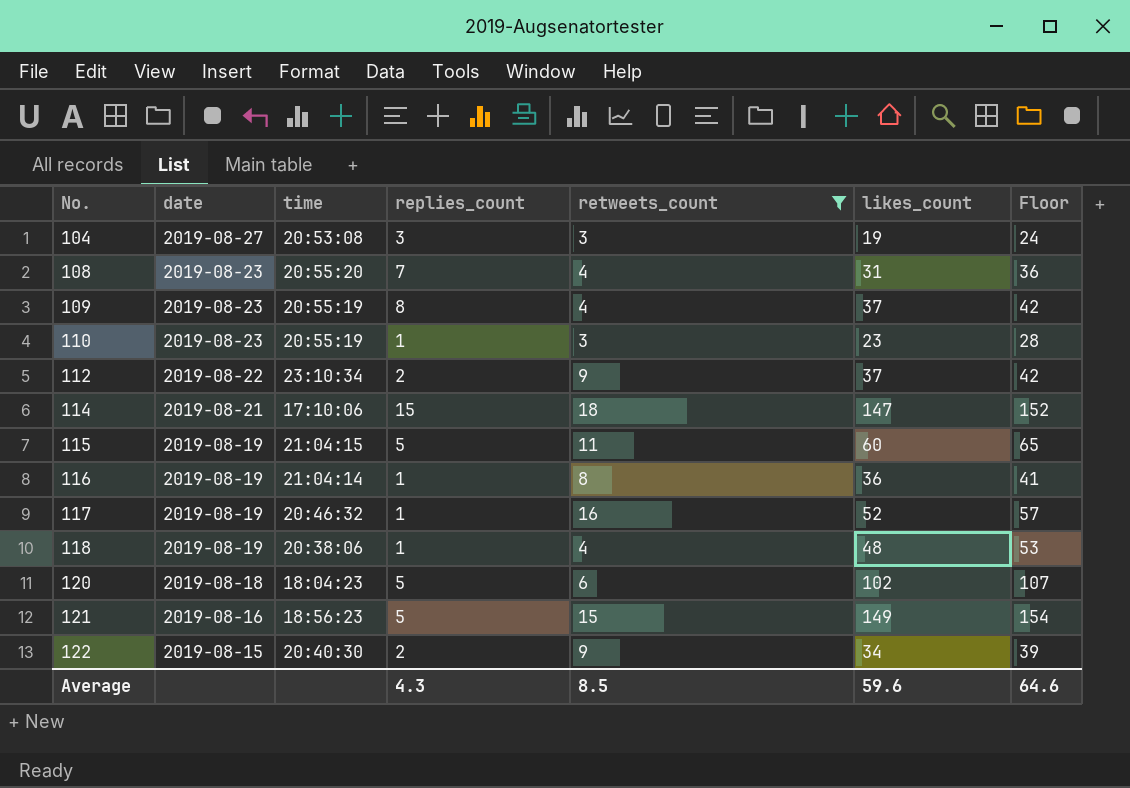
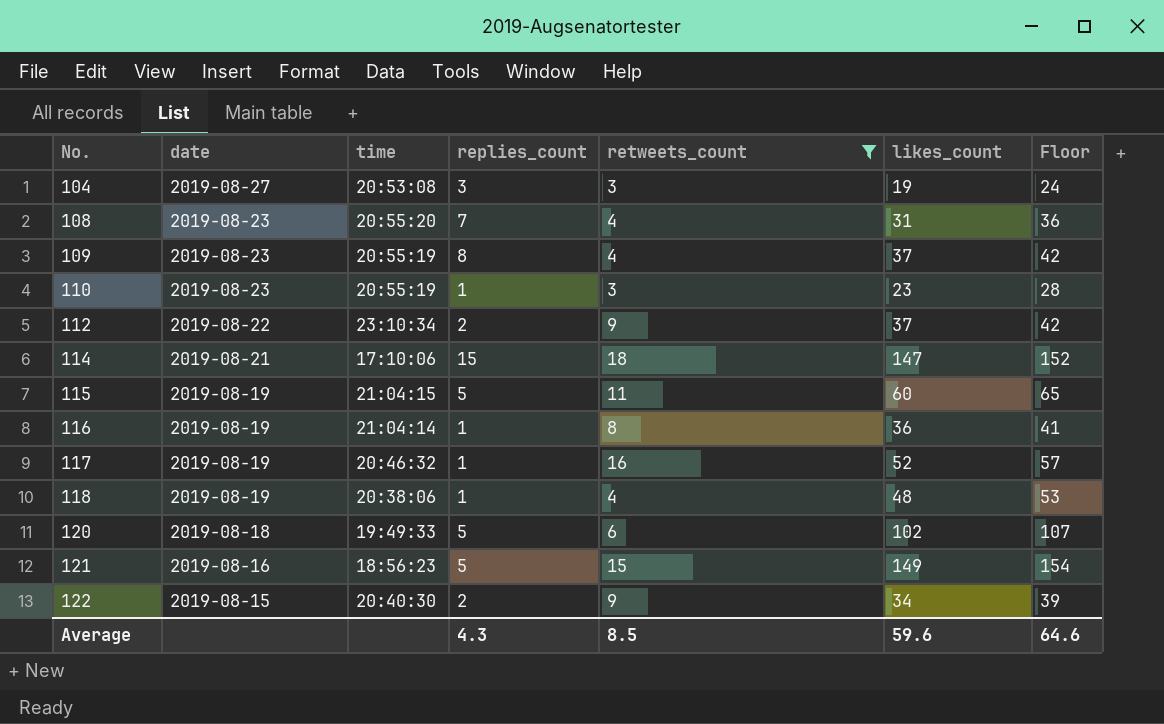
120 | time: 18:04:23 -> 19:49:33

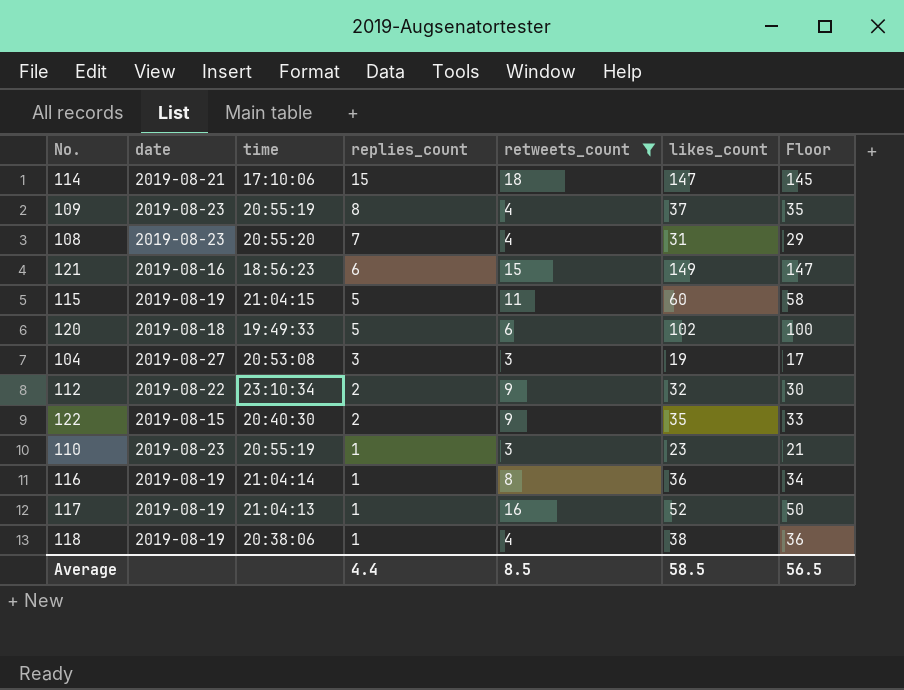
row order: No. ascending -> replies_count descending
column Floor | formula: [likes_count] + 5 -> [likes_count] - 2
121 | replies_count: 5 -> 6
112 | likes_count: 37 -> 32
122 | likes_count: 34 -> 35
117 | time: 20:46:32 -> 21:04:13
118 | likes_count: 48 -> 38
Average | replies_count: 4.3 -> 4.4
Average | likes_count: 59.6 -> 58.5
Average | Floor: 64.6 -> 56.5

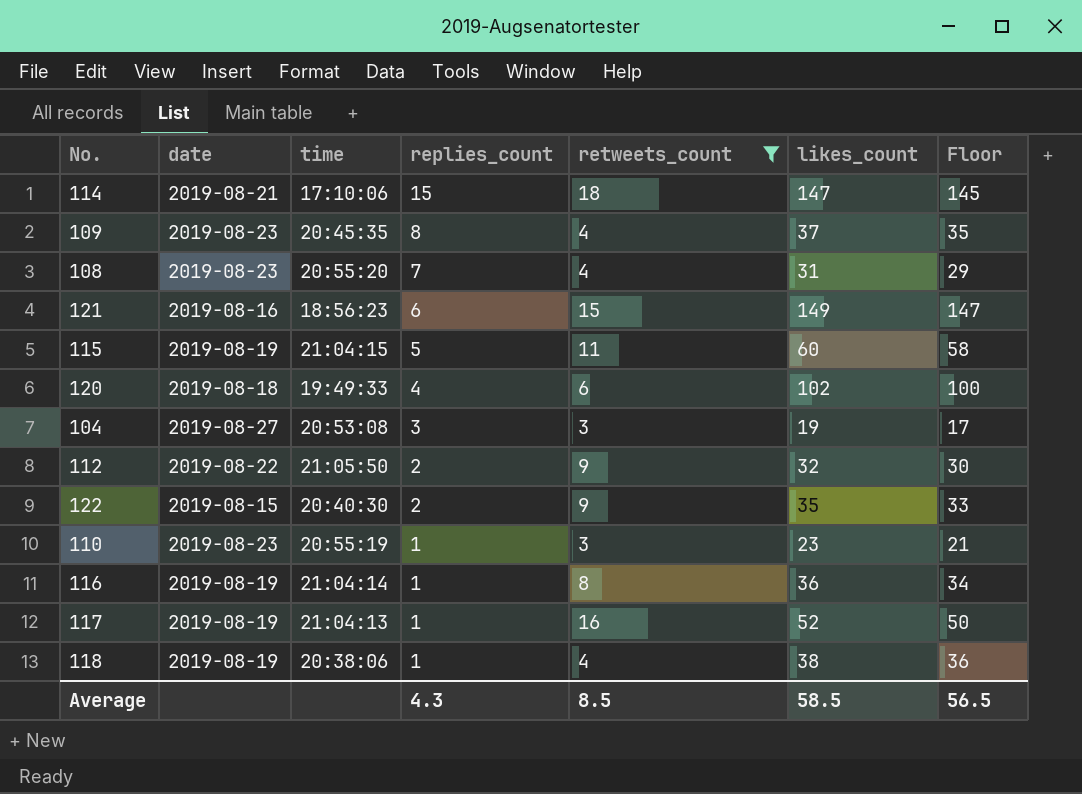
109 | time: 20:55:19 -> 20:45:35
120 | replies_count: 5 -> 4
112 | time: 23:10:34 -> 21:05:50
Average | replies_count: 4.4 -> 4.3

